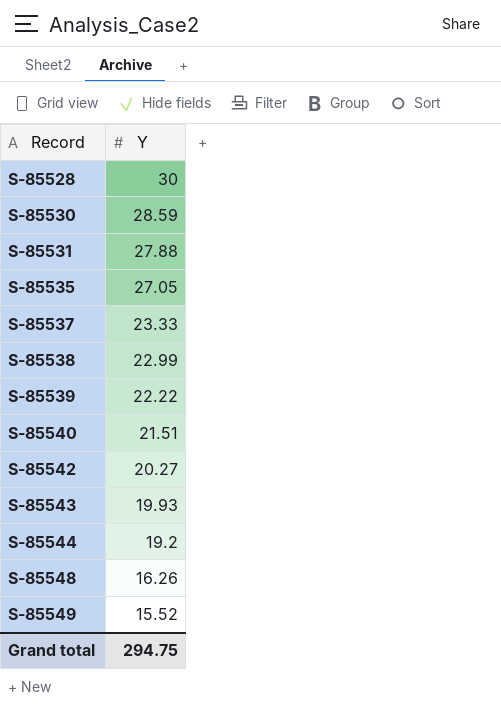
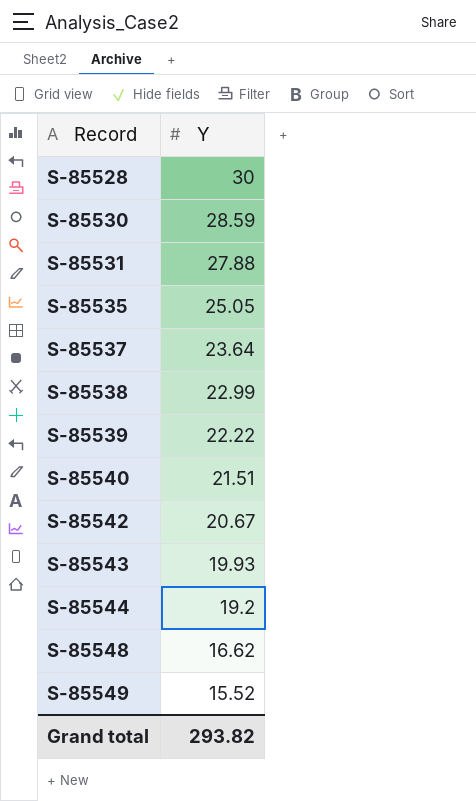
S-85535 | Y: 27.05 -> 25.05
S-85537 | Y: 23.33 -> 23.64
S-85542 | Y: 20.27 -> 20.67
S-85548 | Y: 16.26 -> 16.62
Grand total | Y: 294.75 -> 293.82

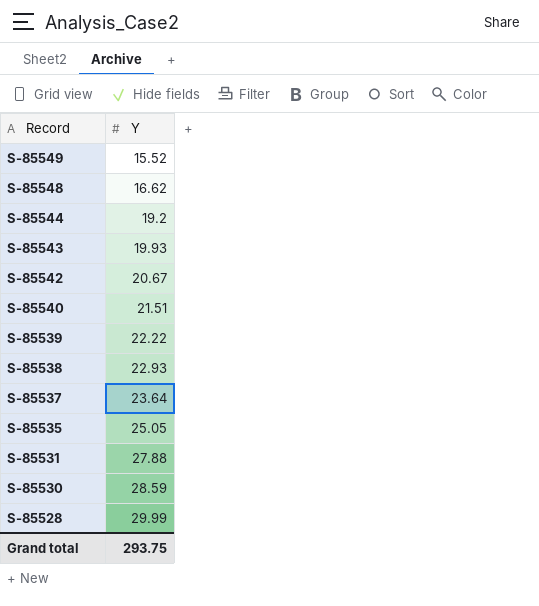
row order: Record ascending -> Record descending
S-85538 | Y: 22.99 -> 22.93
S-85528 | Y: 30 -> 29.99
Grand total | Y: 293.82 -> 293.75

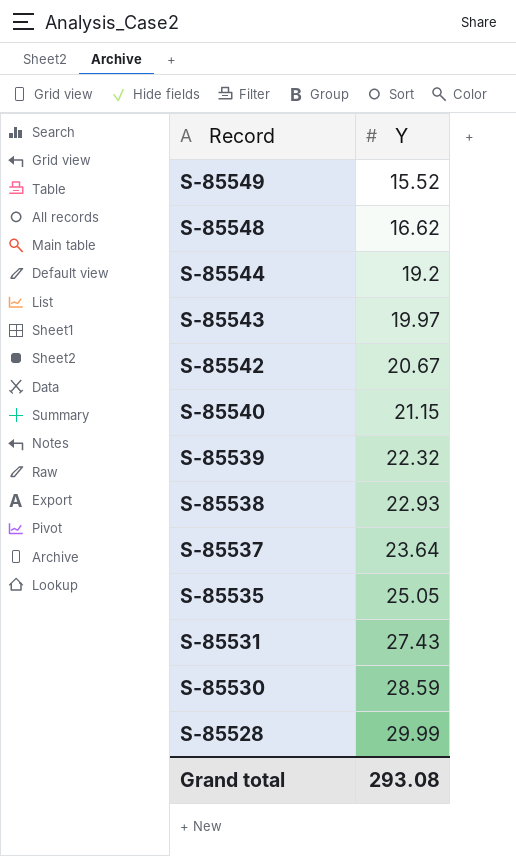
S-85543 | Y: 19.93 -> 19.97
S-85540 | Y: 21.51 -> 21.15
S-85539 | Y: 22.22 -> 22.32
S-85531 | Y: 27.88 -> 27.43
Grand total | Y: 293.75 -> 293.08

